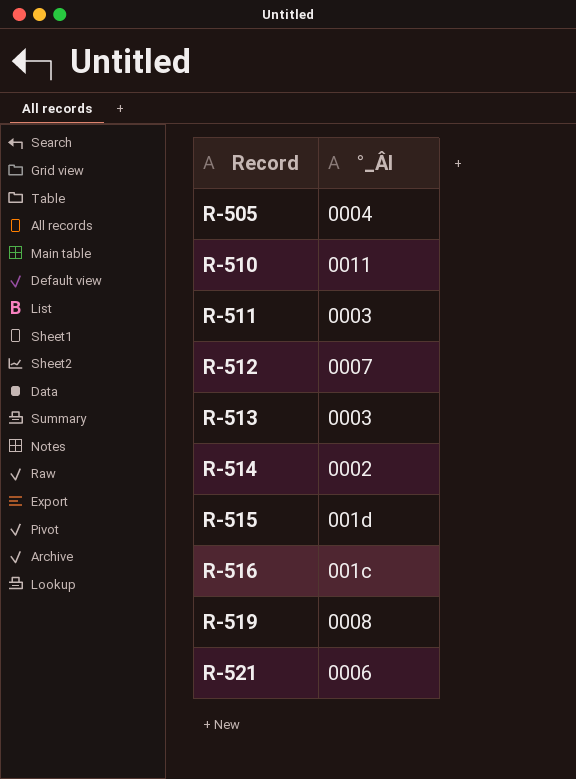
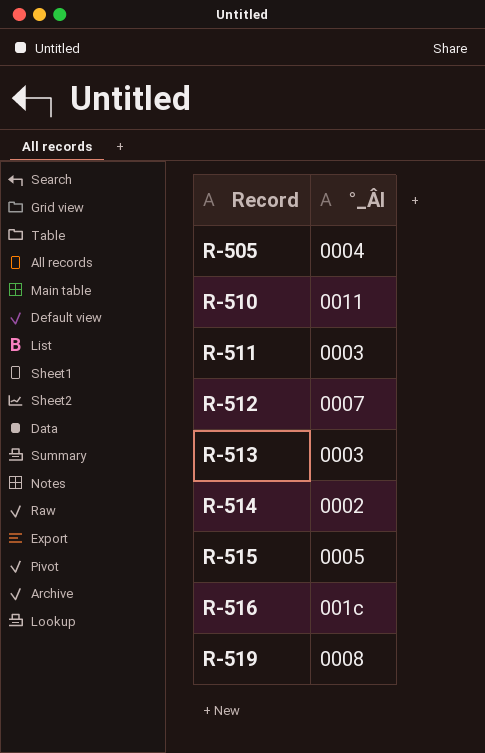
row R-521: 0006 -> none
R-515 | °_ÂI: 001d -> 0005

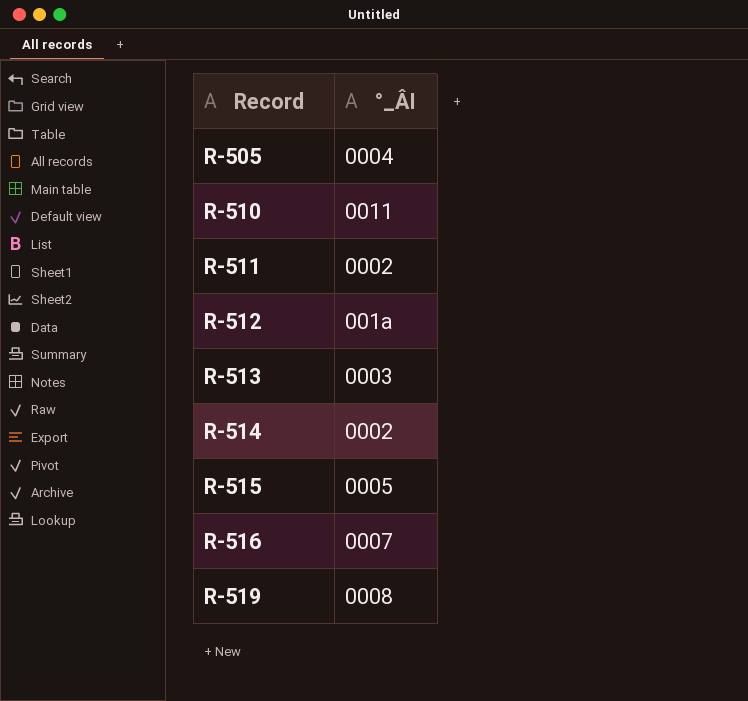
R-511 | °_ÂI: 0003 -> 0002
R-512 | °_ÂI: 0007 -> 001a
R-516 | °_ÂI: 001c -> 0007

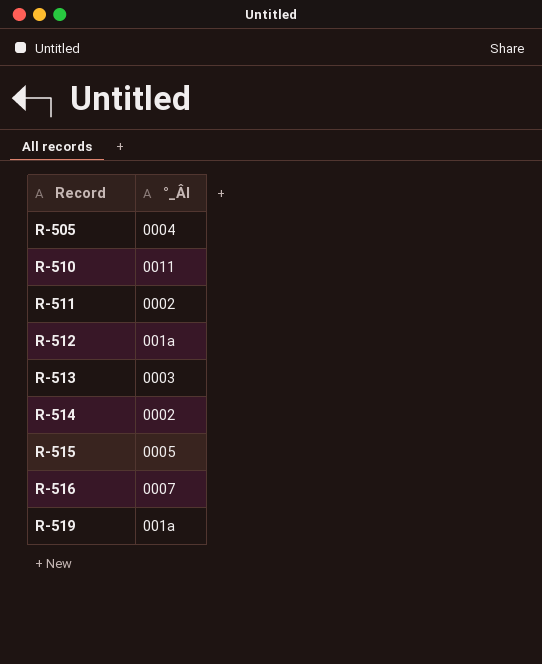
R-519 | °_ÂI: 0008 -> 001a

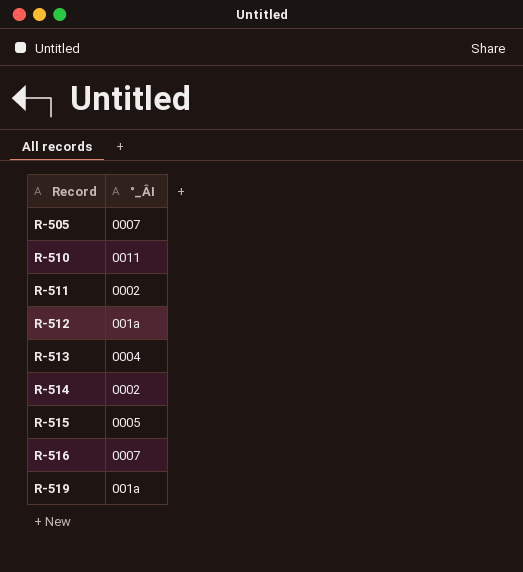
R-505 | °_ÂI: 0004 -> 0007
R-513 | °_ÂI: 0003 -> 0004

